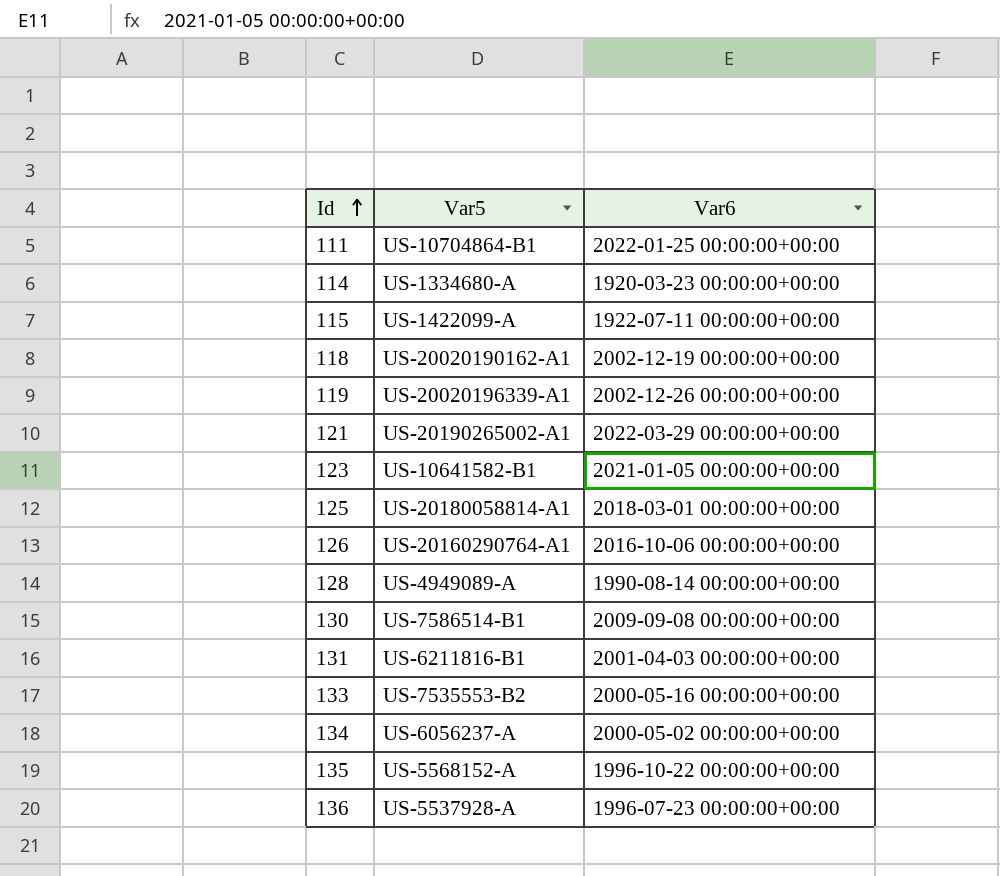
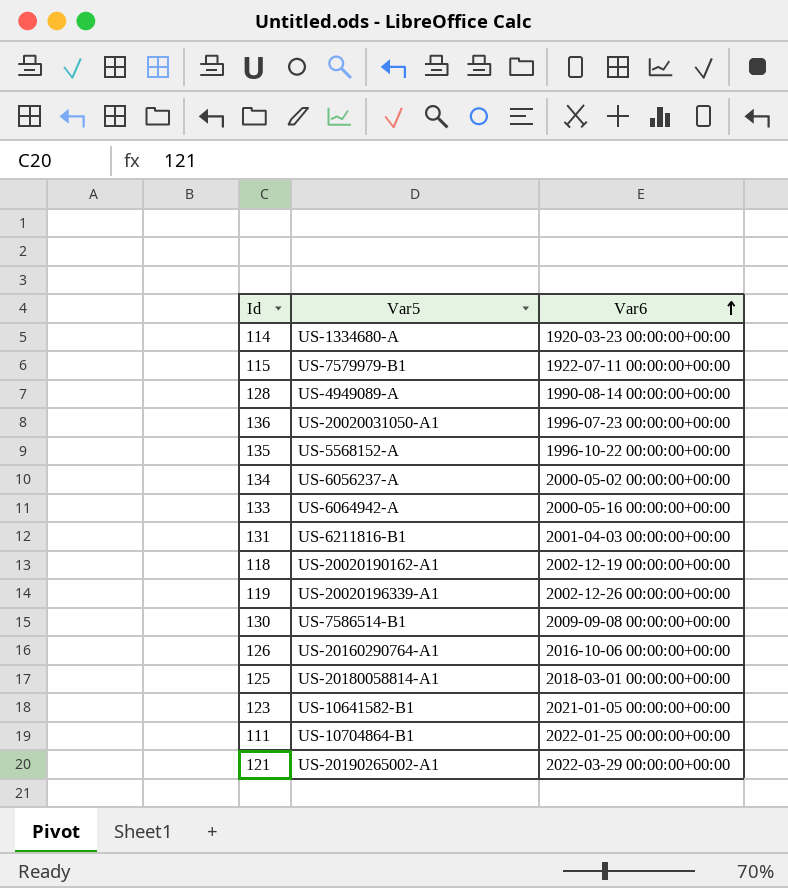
row order: Id ascending -> Var6 ascending
115 | Var5: US-1422099-A -> US-7579979-B1
136 | Var5: US-5537928-A -> US-20020031050-A1
133 | Var5: US-7535553-B2 -> US-6064942-A

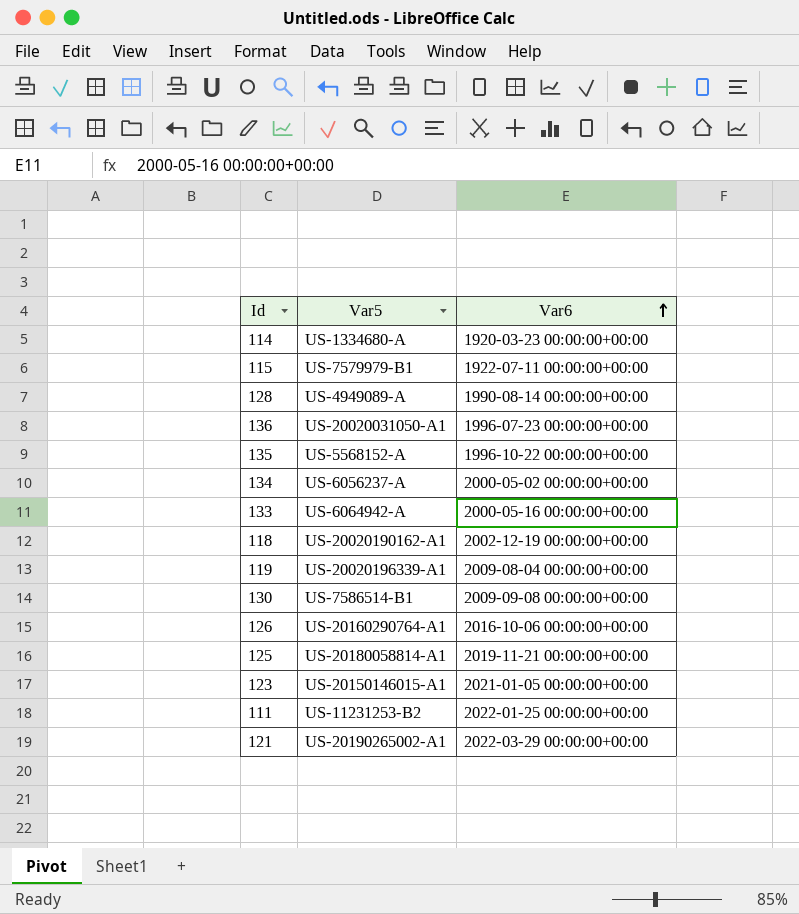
row 131: US-6211816-B1 | 2001-04-03 00:00:00+00:00 -> none
119 | Var6: 2002-12-26 00:00:00+00:00 -> 2009-08-04 00:00:00+00:00
125 | Var6: 2018-03-01 00:00:00+00:00 -> 2019-11-21 00:00:00+00:00
123 | Var5: US-10641582-B1 -> US-20150146015-A1
111 | Var5: US-10704864-B1 -> US-11231253-B2

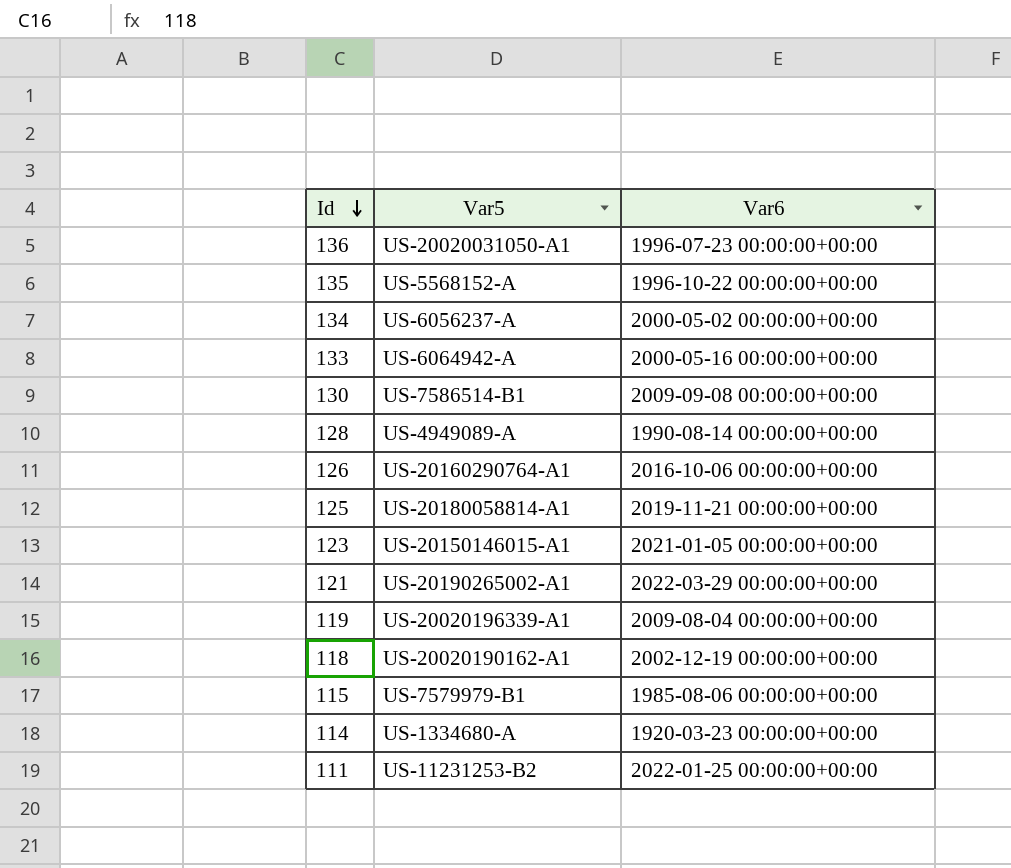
row order: Var6 ascending -> Id descending
115 | Var6: 1922-07-11 00:00:00+00:00 -> 1985-08-06 00:00:00+00:00

